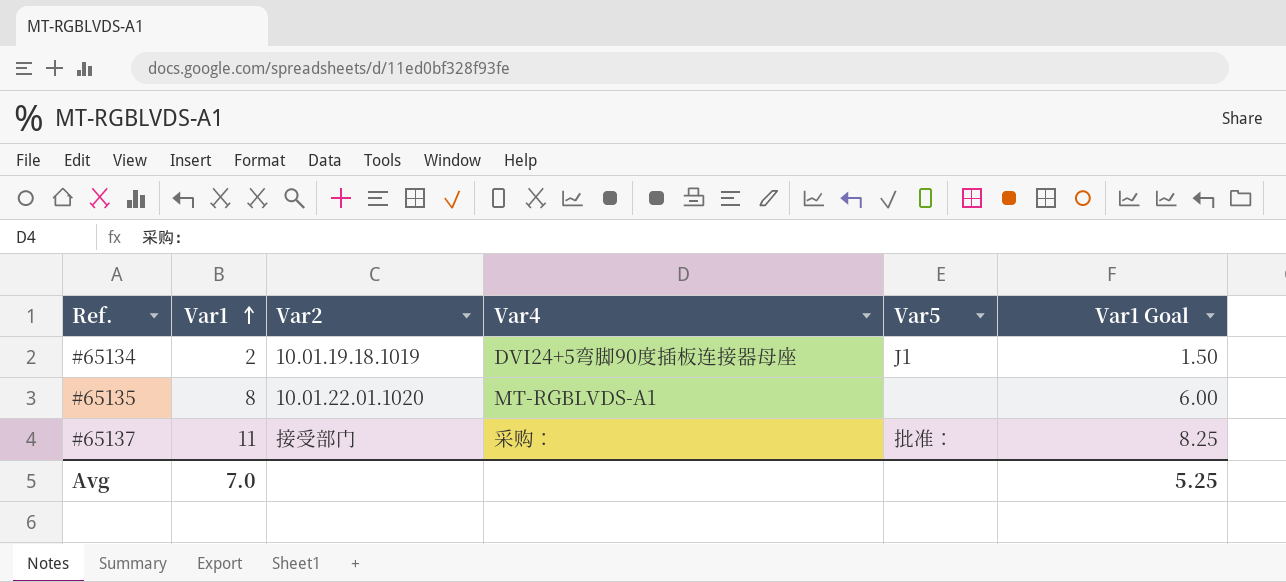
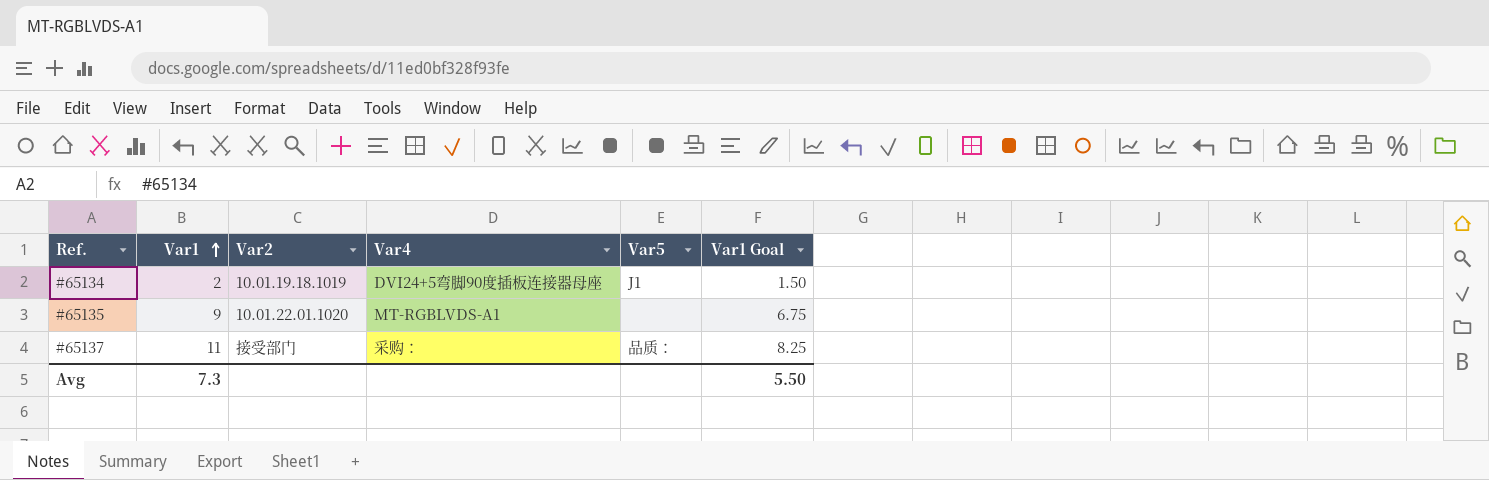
#65135 | Var1: 8 -> 9
#65135 | Var1 Goal: 6.00 -> 6.75
#65137 | Var5: 批准： -> 品质：
Avg | Var1: 7.0 -> 7.3
Avg | Var1 Goal: 5.25 -> 5.50

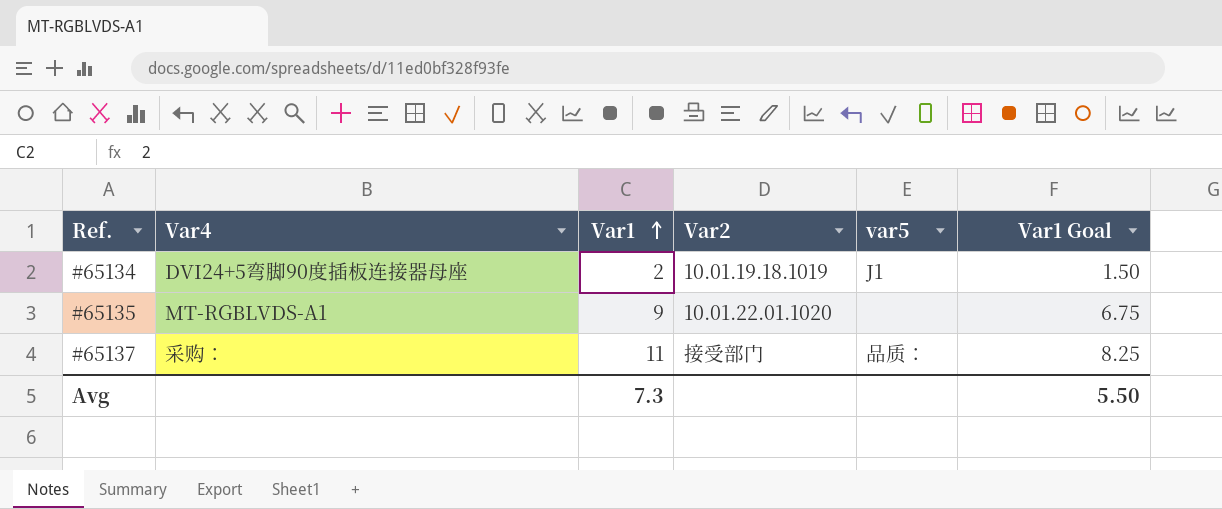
column Var4 | position: 4 -> 2
column name: Var5 -> var5

